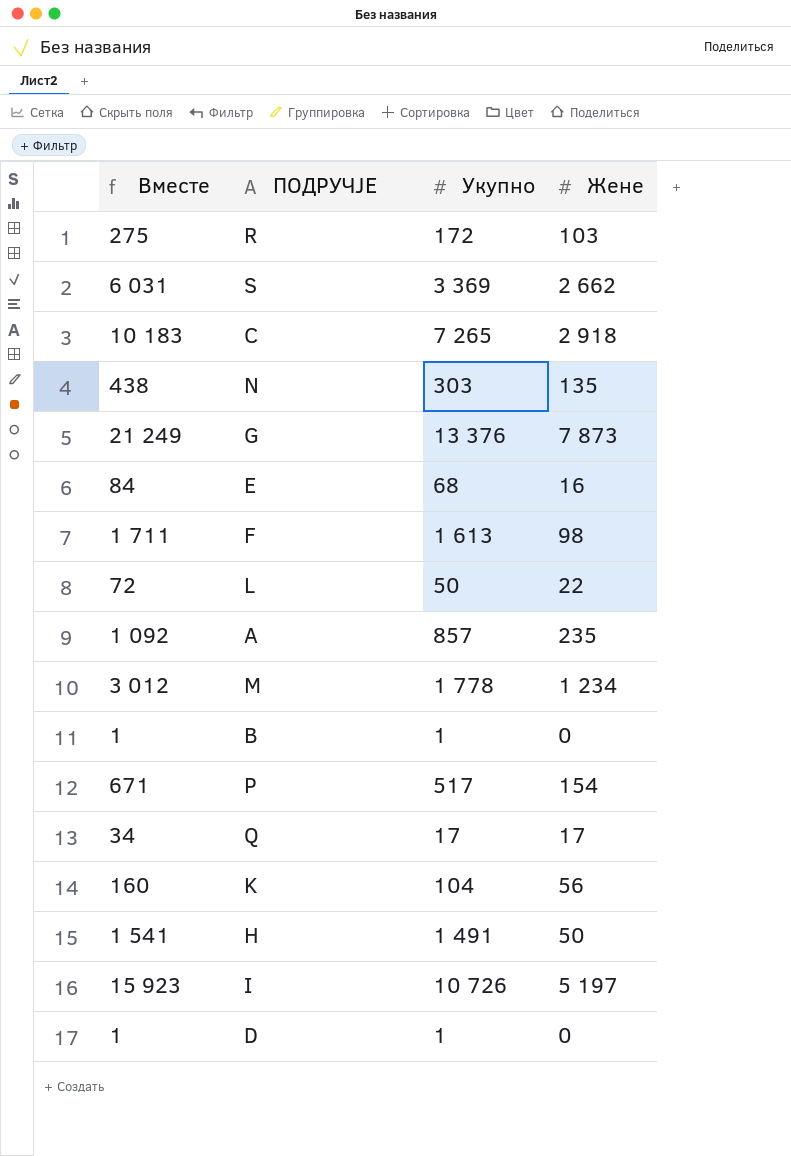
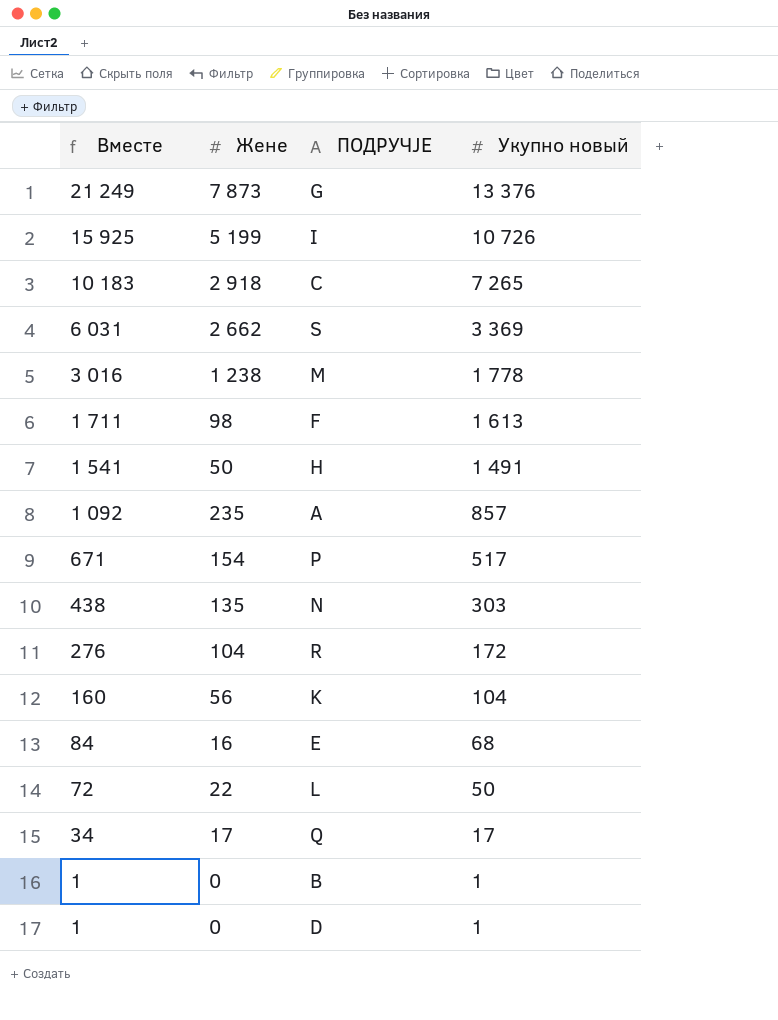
row order: none -> Вместе descending
column Жене | position: 4 -> 2
column name: Укупно -> Укупно новый
I | Вместе: 15 923 -> 15 925
I | Жене: 5 197 -> 5 199
M | Вместе: 3 012 -> 3 016
M | Жене: 1 234 -> 1 238
R | Вместе: 275 -> 276
R | Жене: 103 -> 104

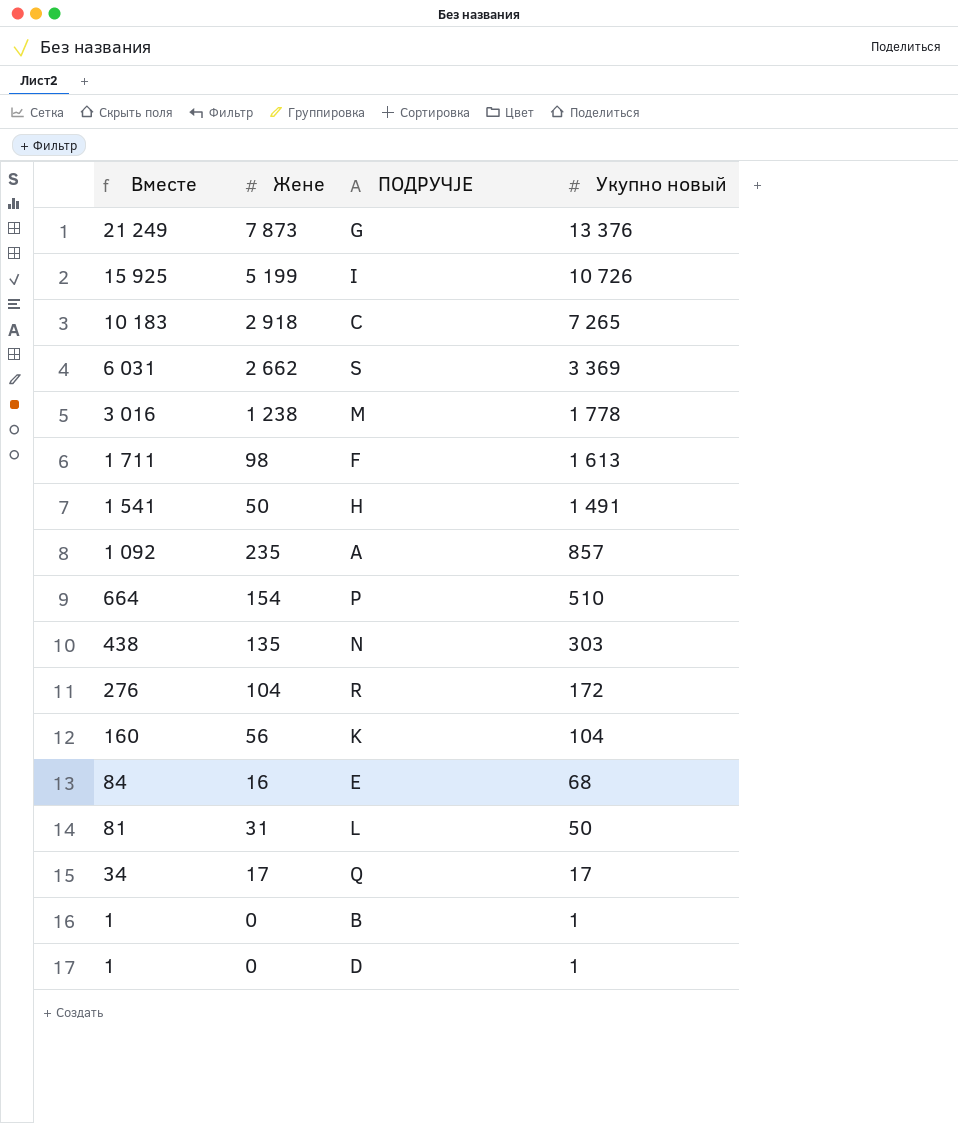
P | Вместе: 671 -> 664
P | Укупно новый: 517 -> 510
L | Вместе: 72 -> 81
L | Жене: 22 -> 31

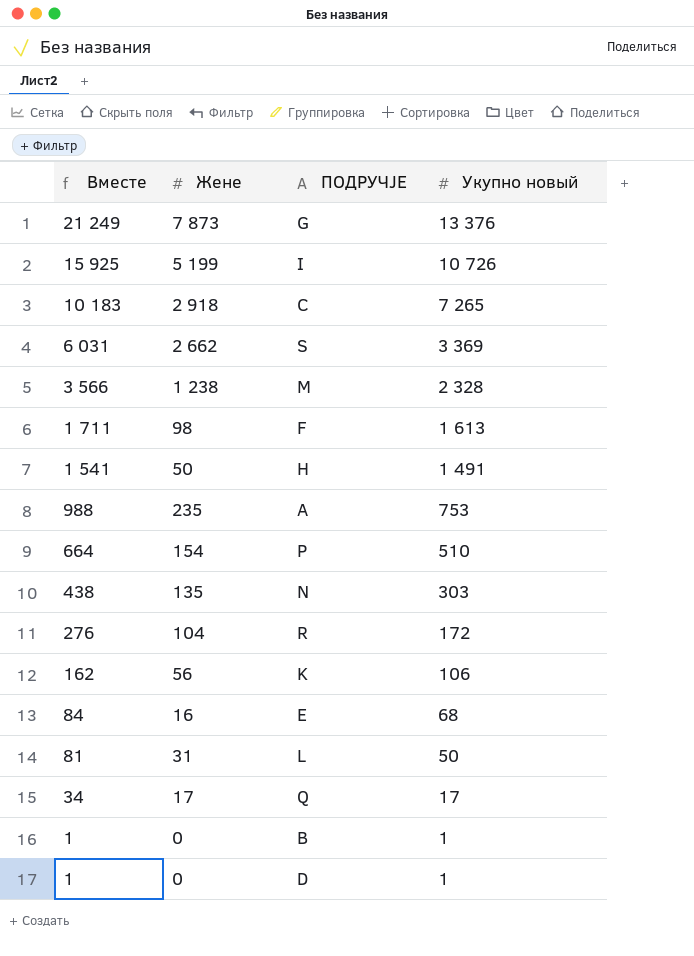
M | Вместе: 3 016 -> 3 566
M | Укупно новый: 1 778 -> 2 328
A | Вместе: 1 092 -> 988
A | Укупно новый: 857 -> 753
K | Вместе: 160 -> 162
K | Укупно новый: 104 -> 106

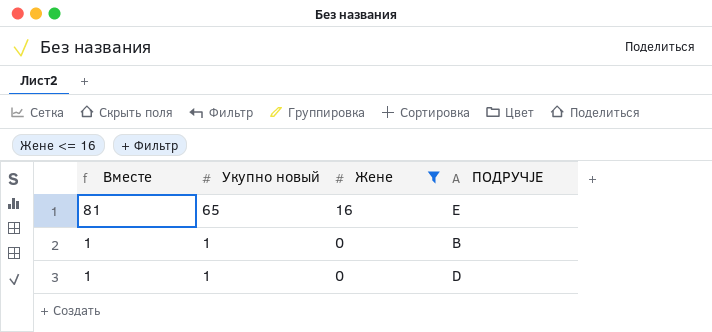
filter: none -> Жене <= 16
column Укупно новый | position: 4 -> 2
E | Вместе: 84 -> 81
E | Укупно новый: 68 -> 65

